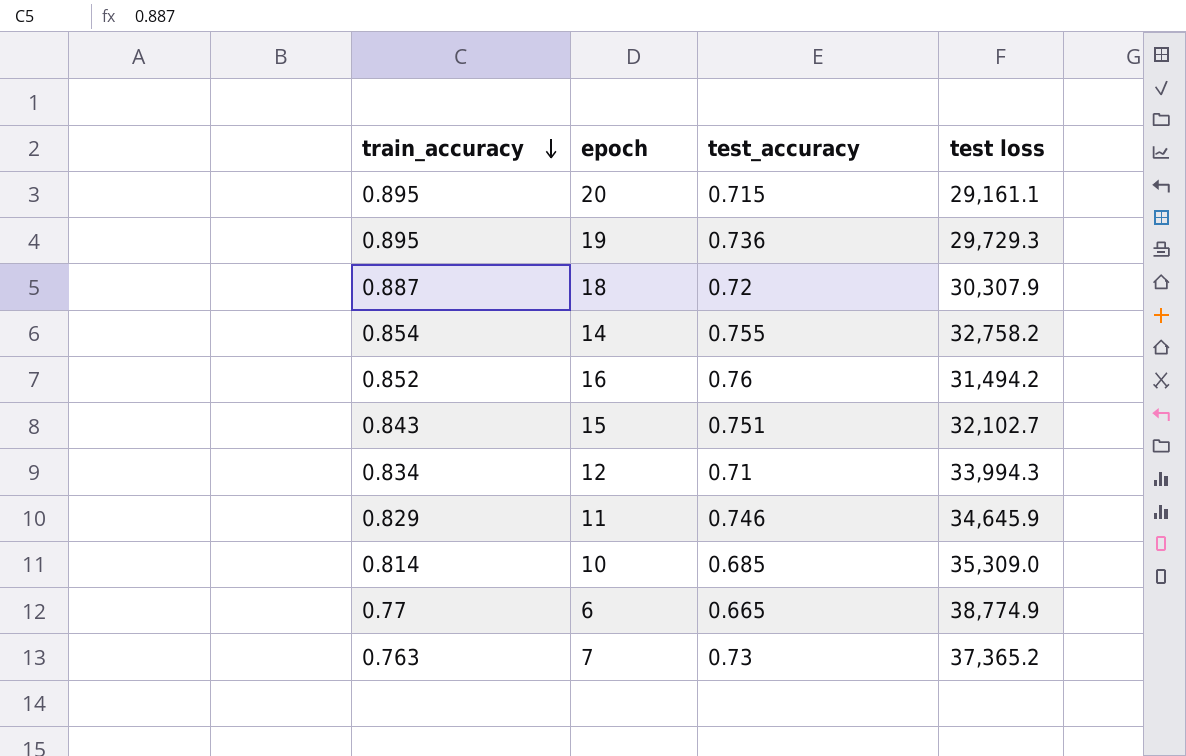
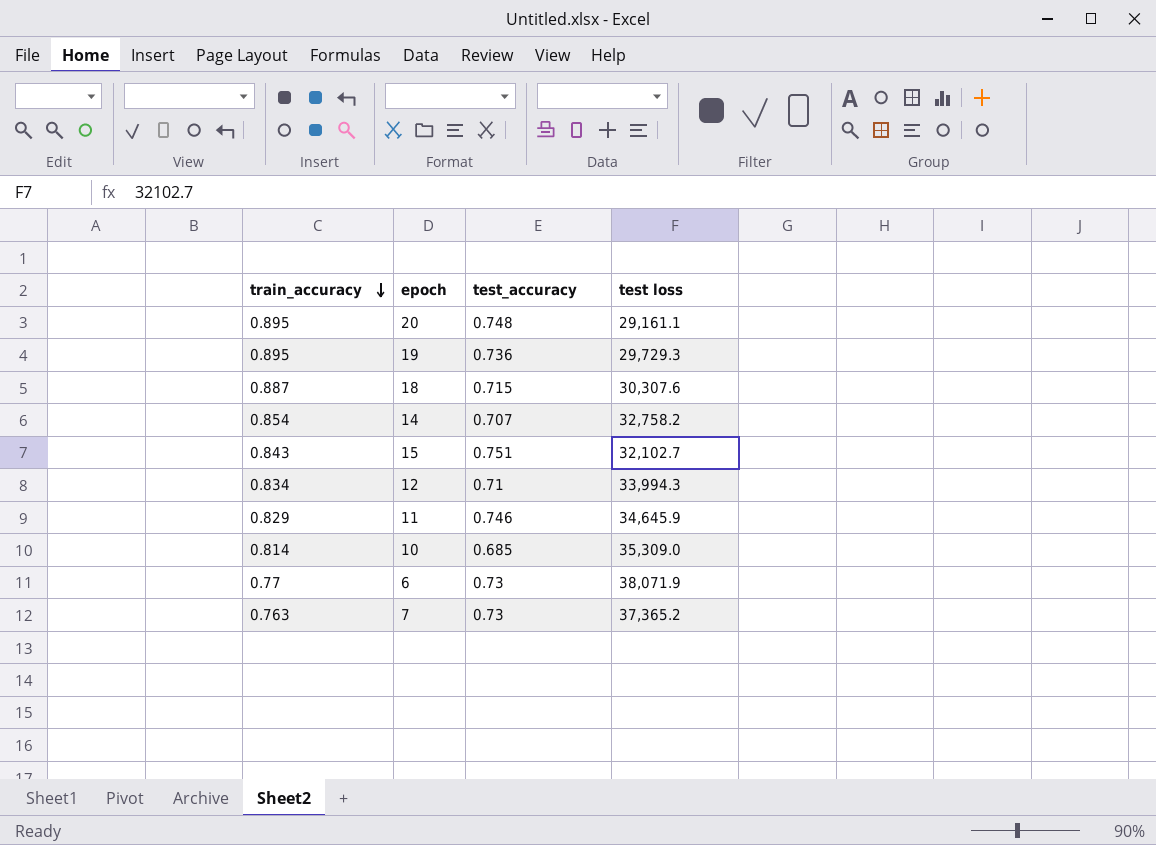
row 16: 0.852 | 0.76 | 31,494.2 -> none
20 | test_accuracy: 0.715 -> 0.748
18 | test_accuracy: 0.72 -> 0.715
18 | test loss: 30,307.9 -> 30,307.6
14 | test_accuracy: 0.755 -> 0.707
6 | test_accuracy: 0.665 -> 0.73
6 | test loss: 38,774.9 -> 38,071.9

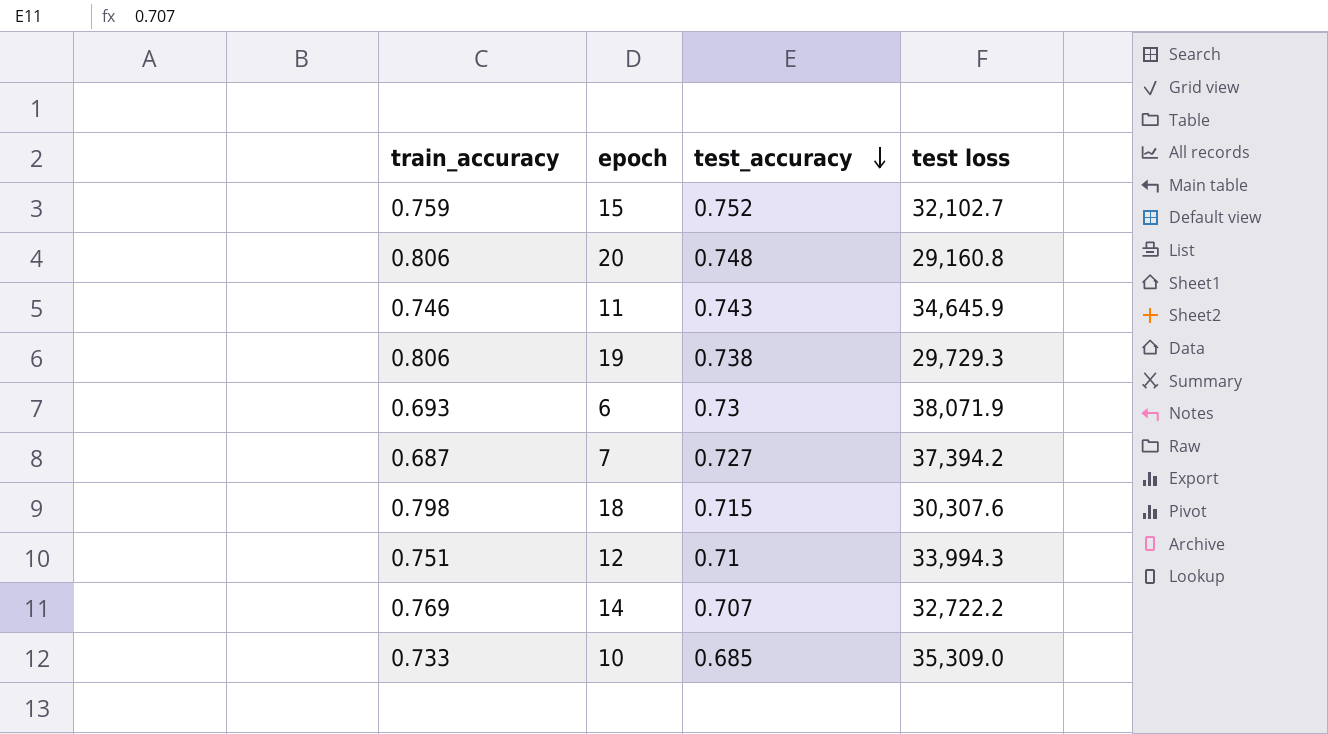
row order: train_accuracy descending -> test_accuracy descending
15 | train_accuracy: 0.843 -> 0.759
15 | test_accuracy: 0.751 -> 0.752
20 | train_accuracy: 0.895 -> 0.806
20 | test loss: 29,161.1 -> 29,160.8
11 | train_accuracy: 0.829 -> 0.746
11 | test_accuracy: 0.746 -> 0.743
19 | train_accuracy: 0.895 -> 0.806
19 | test_accuracy: 0.736 -> 0.738
6 | train_accuracy: 0.77 -> 0.693
7 | train_accuracy: 0.763 -> 0.687
7 | test_accuracy: 0.73 -> 0.727
7 | test loss: 37,365.2 -> 37,394.2
18 | train_accuracy: 0.887 -> 0.798
12 | train_accuracy: 0.834 -> 0.751
14 | train_accuracy: 0.854 -> 0.769
14 | test loss: 32,758.2 -> 32,722.2
10 | train_accuracy: 0.814 -> 0.733

